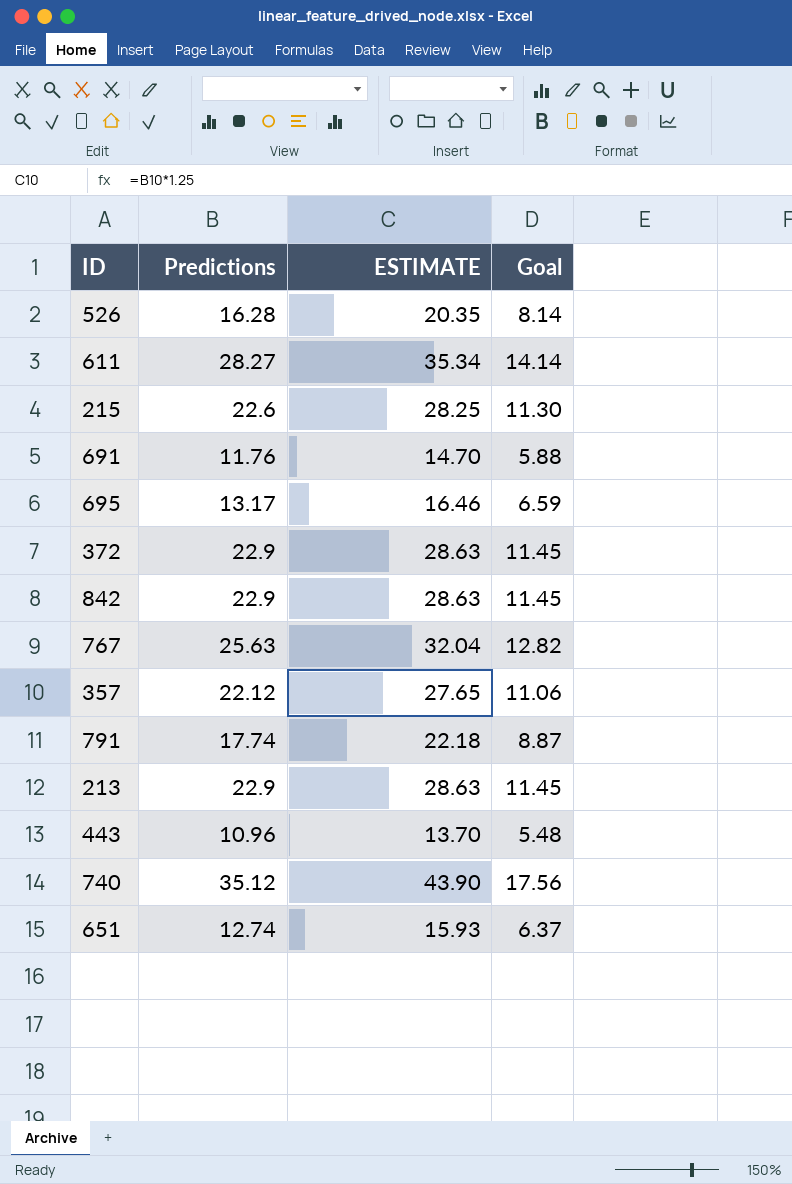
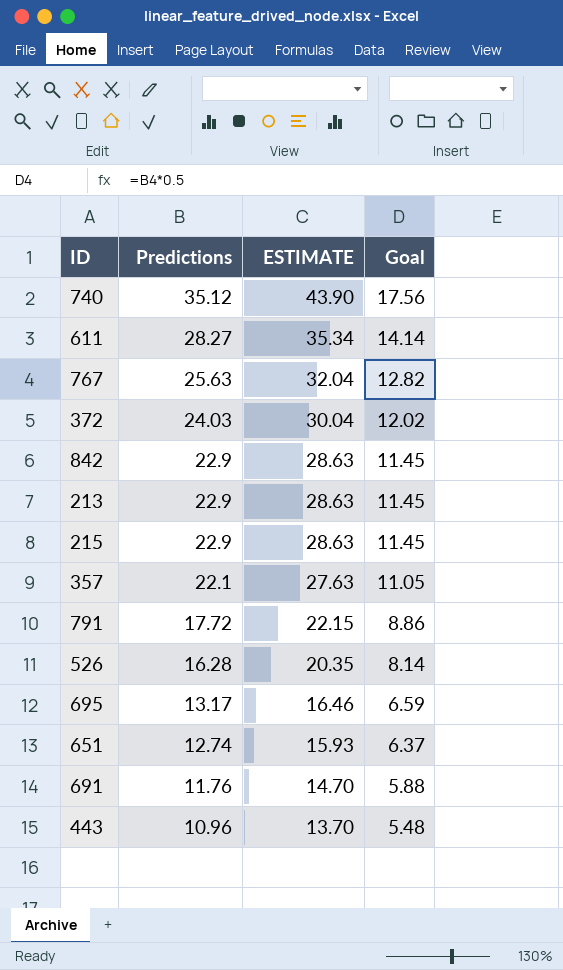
row order: none -> Predictions descending
372 | Predictions: 22.9 -> 24.03
372 | ESTIMATE: 28.63 -> 30.04
372 | Goal: 11.45 -> 12.02
215 | Predictions: 22.6 -> 22.9
215 | ESTIMATE: 28.25 -> 28.63
215 | Goal: 11.30 -> 11.45
357 | Predictions: 22.12 -> 22.1
357 | ESTIMATE: 27.65 -> 27.63
357 | Goal: 11.06 -> 11.05
791 | Predictions: 17.74 -> 17.72
791 | ESTIMATE: 22.18 -> 22.15
791 | Goal: 8.87 -> 8.86

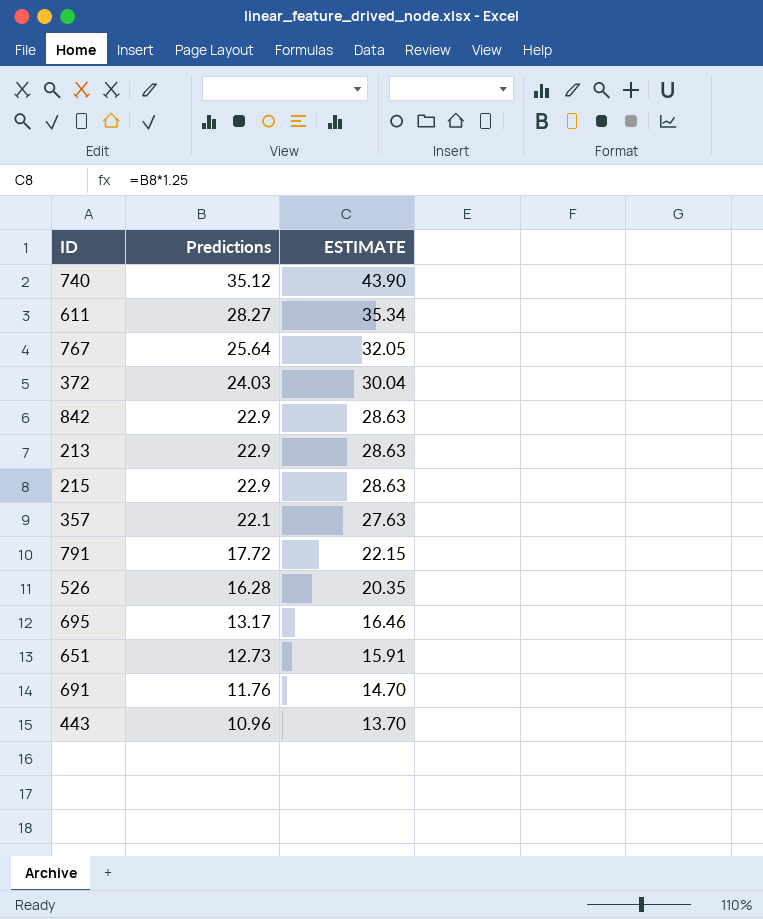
column Goal | formula: [Predictions] * 0.5 -> none
767 | Predictions: 25.63 -> 25.64
767 | ESTIMATE: 32.04 -> 32.05
651 | Predictions: 12.74 -> 12.73
651 | ESTIMATE: 15.93 -> 15.91

